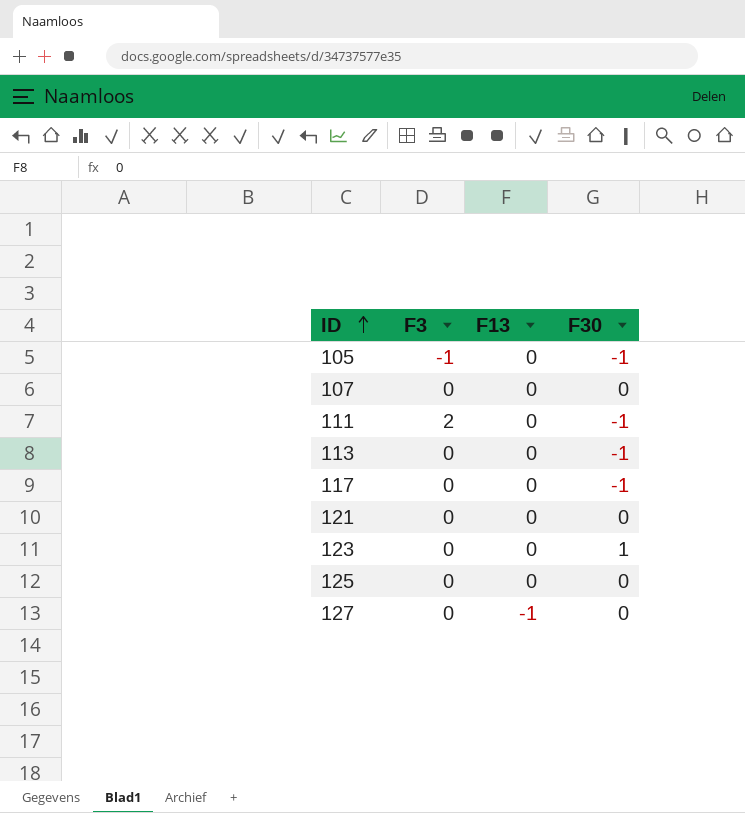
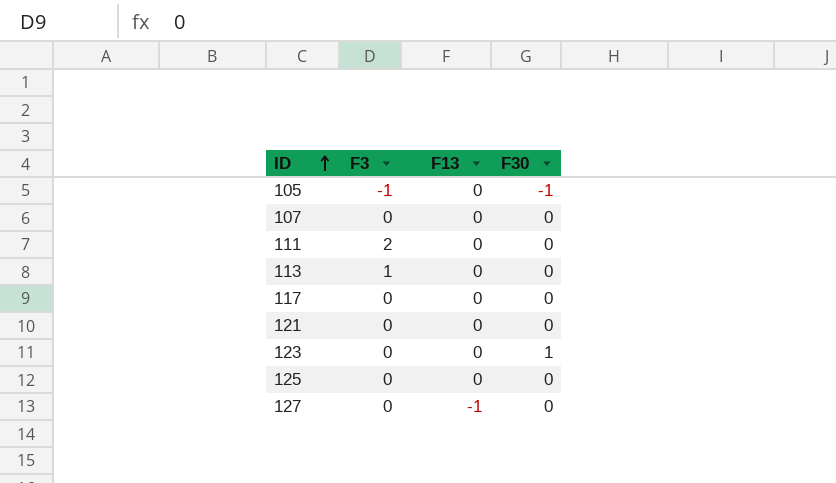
111 | F30: -1 -> 0
113 | F3: 0 -> 1
113 | F30: -1 -> 0
117 | F30: -1 -> 0

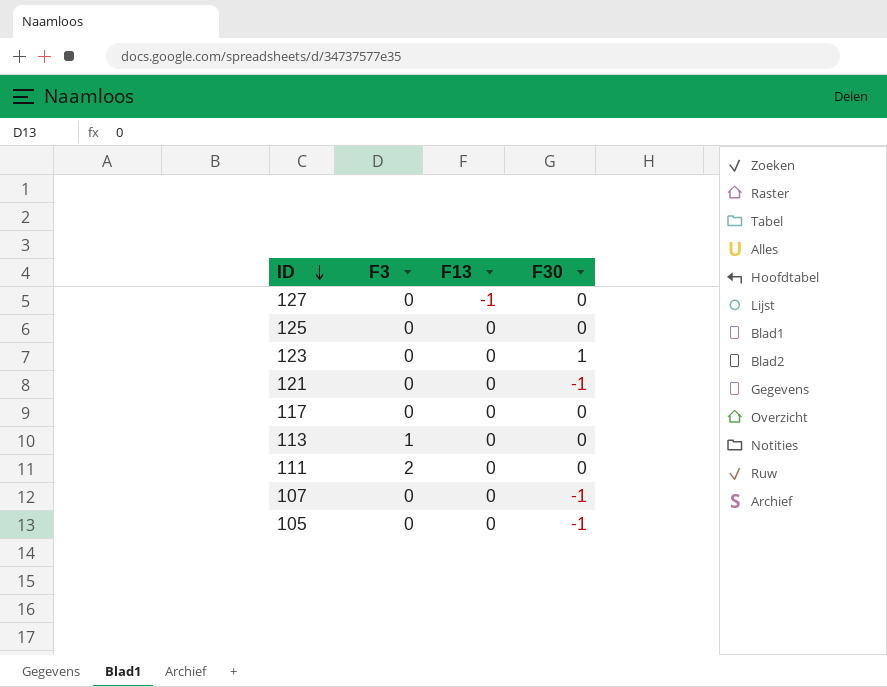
row order: ID ascending -> ID descending
121 | F30: 0 -> -1
107 | F30: 0 -> -1
105 | F3: -1 -> 0

